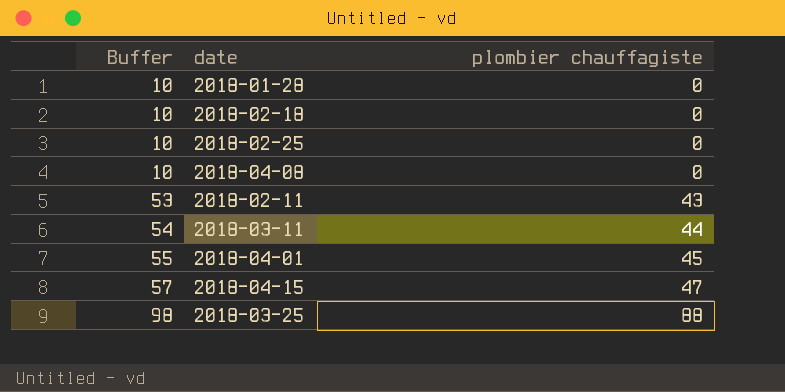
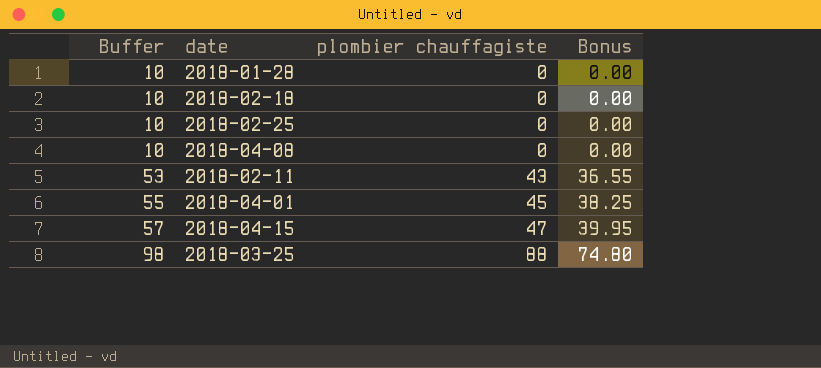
column Bonus | formula: none -> [plombier chauffagiste] * 0.85
row 2018-03-11: 54 | 44 -> none

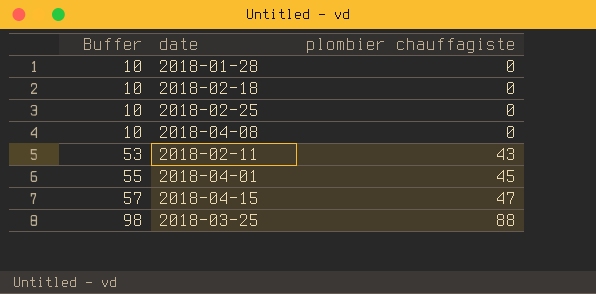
column Bonus | formula: [plombier chauffagiste] * 0.85 -> none

